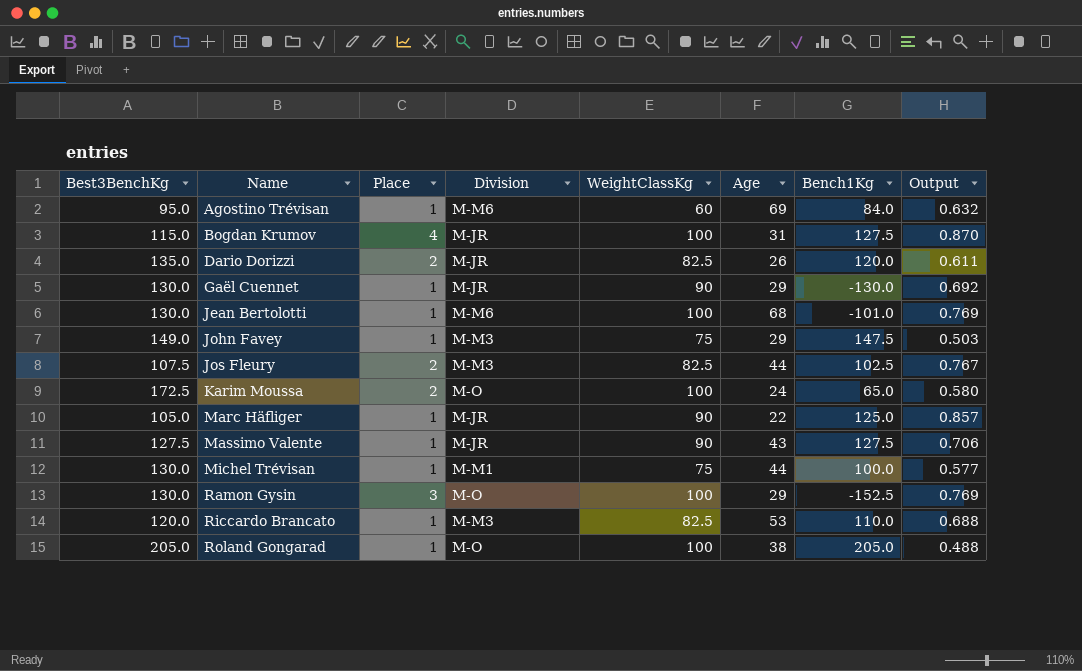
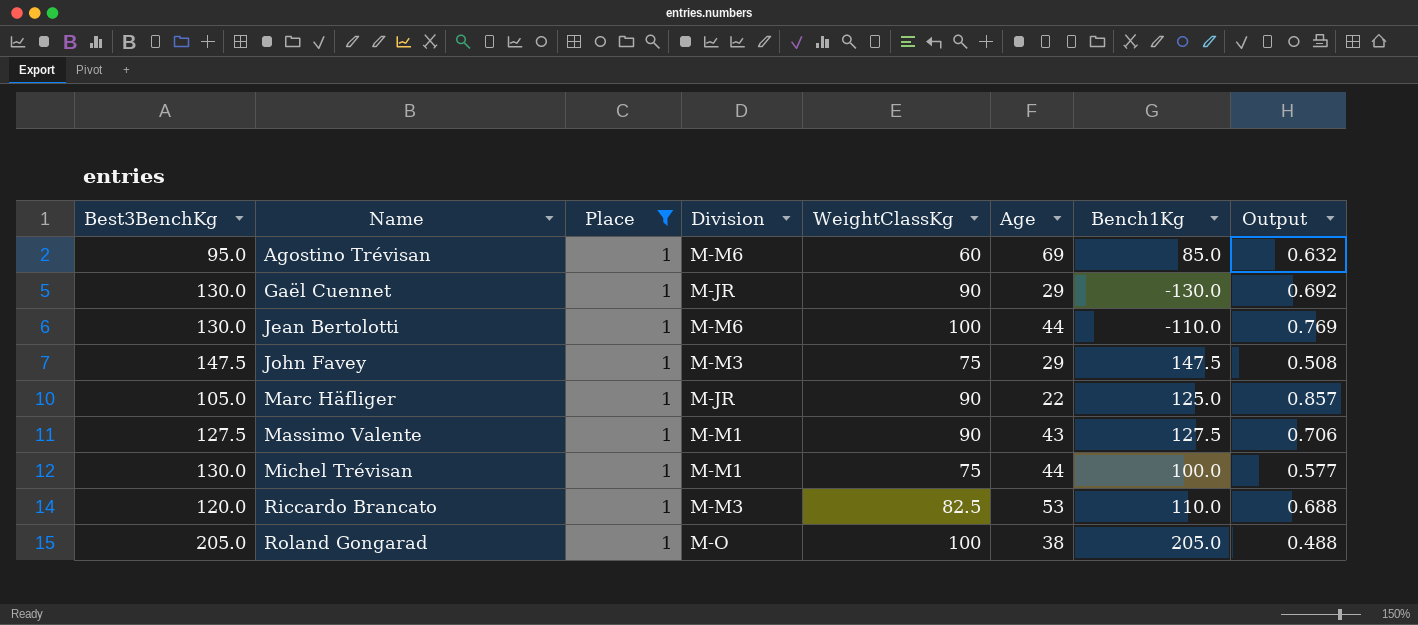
filter: none -> Place = 1
Agostino Trévisan | Bench1Kg: 84.0 -> 85.0
Jean Bertolotti | Age: 68 -> 44
Jean Bertolotti | Bench1Kg: -101.0 -> -110.0
John Favey | Best3BenchKg: 149.0 -> 147.5
John Favey | Output: 0.503 -> 0.508
Massimo Valente | Division: M-JR -> M-M1

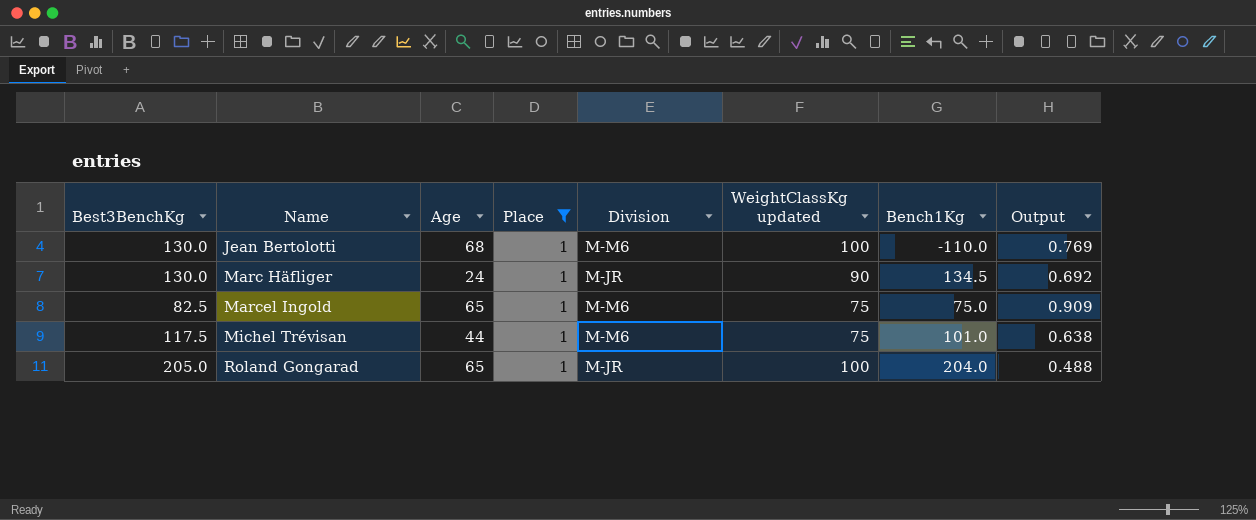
column Age | position: 6 -> 3
column name: WeightClassKg -> WeightClassKg updated
row Agostino Trévisan: 95.0 | 1 | M-M6 | 60 | 69 | 85.0 | 0.632 -> none
row Gaël Cuennet: 130.0 | 1 | M-JR | 90 | 29 | -130.0 | 0.692 -> none
row John Favey: 147.5 | 1 | M-M3 | 75 | 29 | 147.5 | 0.508 -> none
row Massimo Valente: 127.5 | 1 | M-M1 | 90 | 43 | 127.5 | 0.706 -> none
row Riccardo Brancato: 120.0 | 1 | M-M3 | 82.5 | 53 | 110.0 | 0.688 -> none
Jean Bertolotti | Age: 44 -> 68
Marc Häfliger | Best3BenchKg: 105.0 -> 130.0
Marc Häfliger | Age: 22 -> 24
Marc Häfliger | Bench1Kg: 125.0 -> 134.5
Marc Häfliger | Output: 0.857 -> 0.692
row Marcel Ingold: none -> 82.5 | 65 | 1 | M-M6 | 75 | 75.0 | 0.909
Michel Trévisan | Best3BenchKg: 130.0 -> 117.5
Michel Trévisan | Division: M-M1 -> M-M6
Michel Trévisan | Bench1Kg: 100.0 -> 101.0
Michel Trévisan | Output: 0.577 -> 0.638
Roland Gongarad | Age: 38 -> 65
Roland Gongarad | Division: M-O -> M-JR
Roland Gongarad | Bench1Kg: 205.0 -> 204.0

